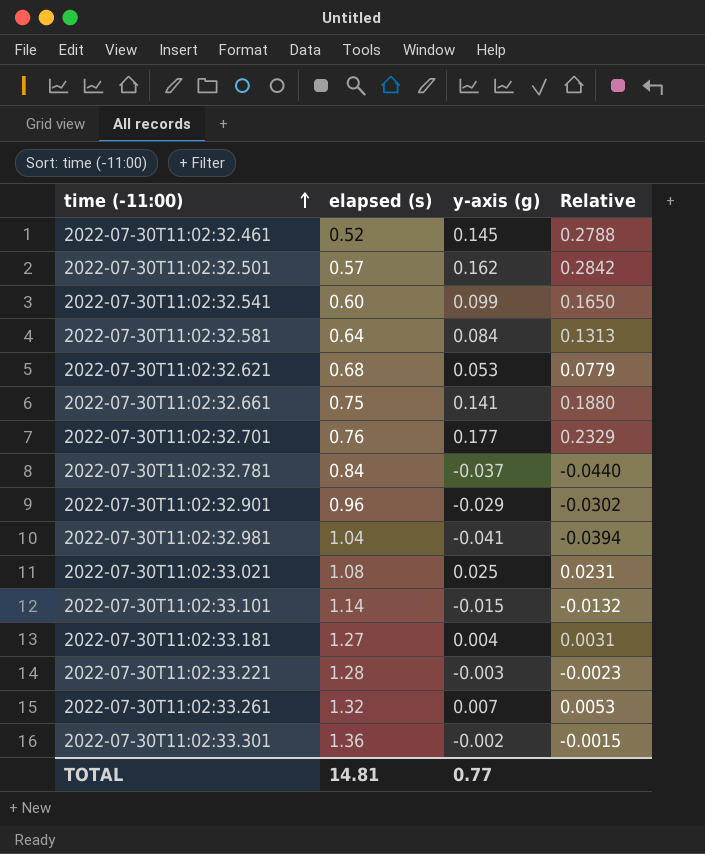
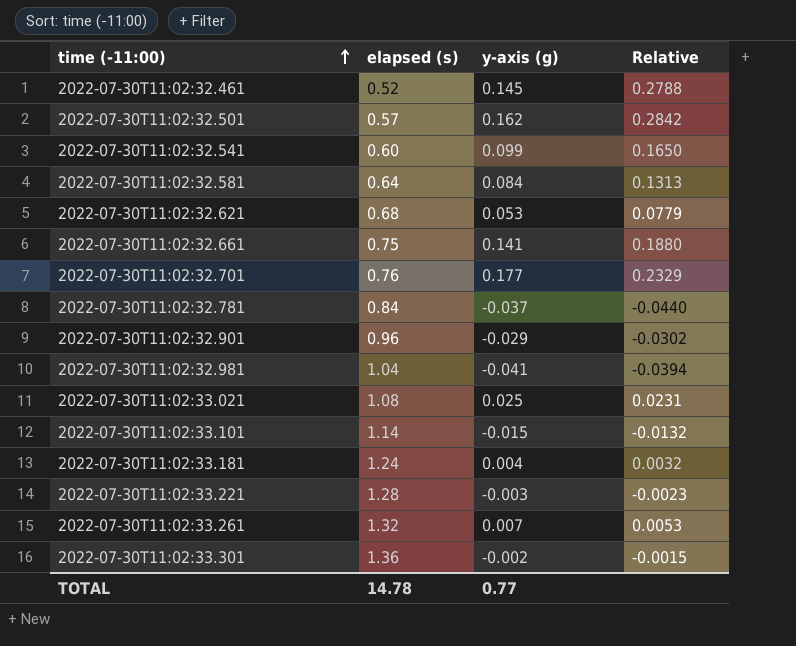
2022-07-30T11:02:33.181 | elapsed (s): 1.27 -> 1.24
2022-07-30T11:02:33.181 | Relative: 0.0031 -> 0.0032
TOTAL | elapsed (s): 14.81 -> 14.78

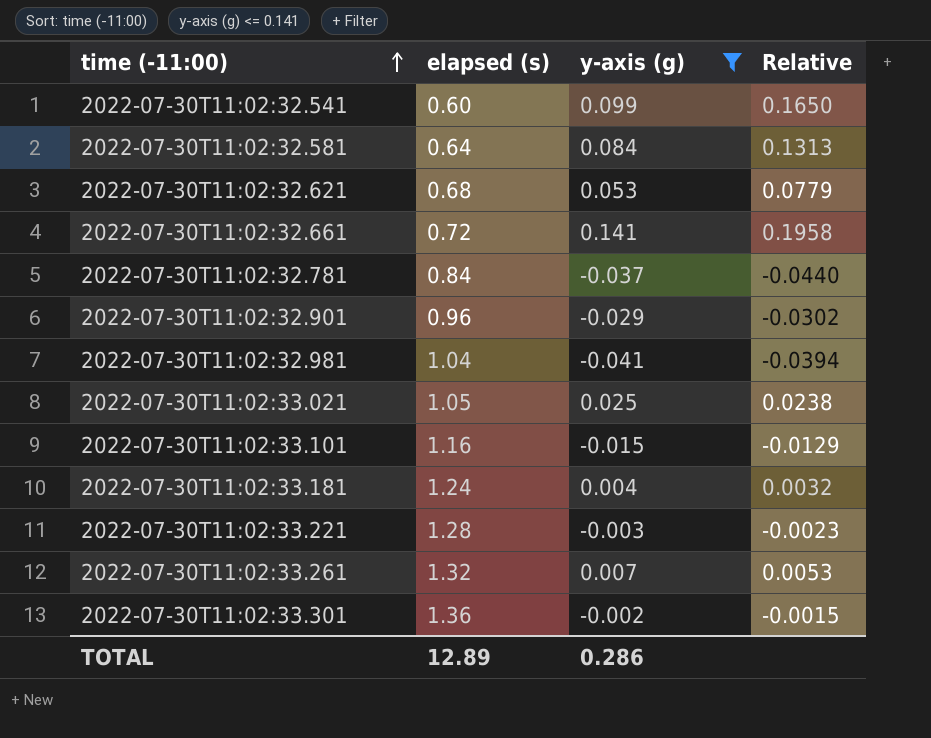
filter: none -> y-axis (g) <= 0.141
2022-07-30T11:02:32.661 | elapsed (s): 0.75 -> 0.72
2022-07-30T11:02:32.661 | Relative: 0.1880 -> 0.1958
2022-07-30T11:02:33.021 | elapsed (s): 1.08 -> 1.05
2022-07-30T11:02:33.021 | Relative: 0.0231 -> 0.0238
2022-07-30T11:02:33.101 | elapsed (s): 1.14 -> 1.16
2022-07-30T11:02:33.101 | Relative: -0.0132 -> -0.0129
TOTAL | elapsed (s): 14.78 -> 12.89
TOTAL | y-axis (g): 0.77 -> 0.286

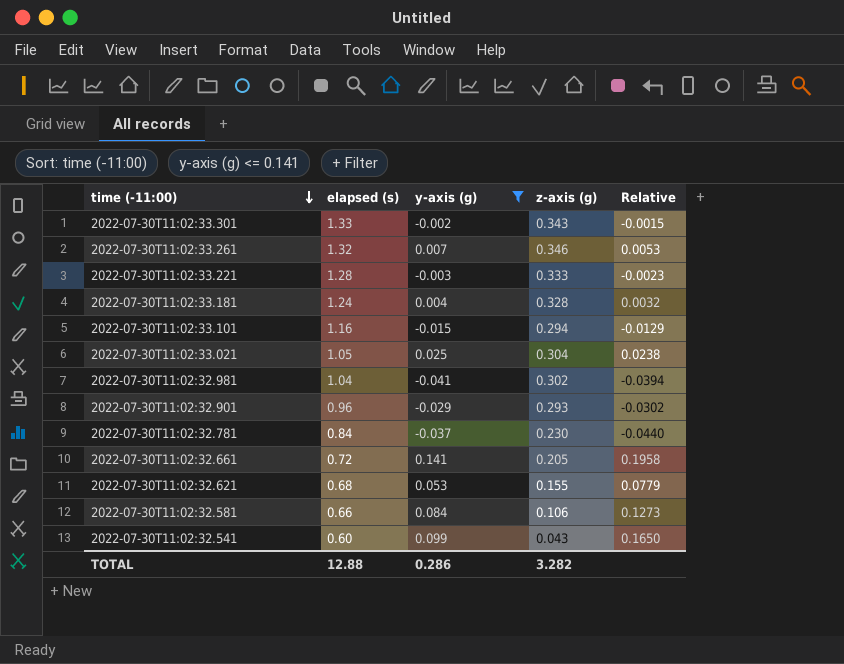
row order: time (-11:00) ascending -> time (-11:00) descending
column z-axis (g) | position: none -> 4
2022-07-30T11:02:33.301 | elapsed (s): 1.36 -> 1.33
2022-07-30T11:02:32.581 | elapsed (s): 0.64 -> 0.66
2022-07-30T11:02:32.581 | Relative: 0.1313 -> 0.1273
TOTAL | elapsed (s): 12.89 -> 12.88

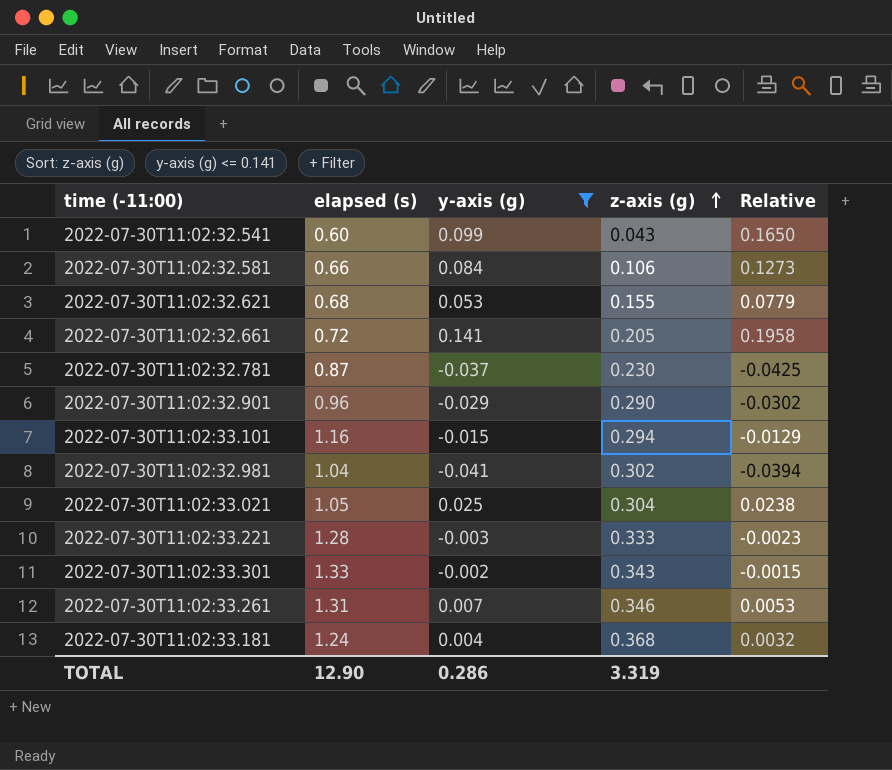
row order: time (-11:00) descending -> z-axis (g) ascending
2022-07-30T11:02:32.781 | elapsed (s): 0.84 -> 0.87
2022-07-30T11:02:32.781 | Relative: -0.0440 -> -0.0425
2022-07-30T11:02:32.901 | z-axis (g): 0.293 -> 0.290
2022-07-30T11:02:33.261 | elapsed (s): 1.32 -> 1.31
2022-07-30T11:02:33.181 | z-axis (g): 0.328 -> 0.368
TOTAL | elapsed (s): 12.88 -> 12.90
TOTAL | z-axis (g): 3.282 -> 3.319

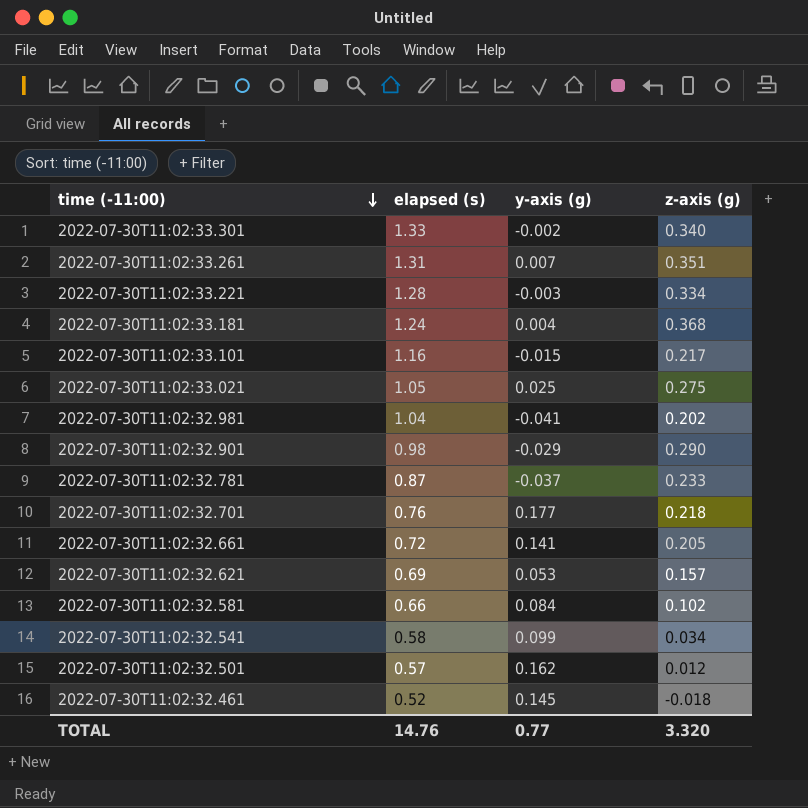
filter: y-axis (g) <= 0.141 -> none
row order: z-axis (g) ascending -> time (-11:00) descending
column Relative | formula: [y-axis (g)] / [elapsed (s)] -> none
2022-07-30T11:02:33.301 | z-axis (g): 0.343 -> 0.340
2022-07-30T11:02:33.261 | z-axis (g): 0.346 -> 0.351
2022-07-30T11:02:33.221 | z-axis (g): 0.333 -> 0.334
2022-07-30T11:02:33.101 | z-axis (g): 0.294 -> 0.217
2022-07-30T11:02:33.021 | z-axis (g): 0.304 -> 0.275
2022-07-30T11:02:32.981 | z-axis (g): 0.302 -> 0.202
2022-07-30T11:02:32.901 | elapsed (s): 0.96 -> 0.98
2022-07-30T11:02:32.781 | z-axis (g): 0.230 -> 0.233
2022-07-30T11:02:32.621 | elapsed (s): 0.68 -> 0.69
2022-07-30T11:02:32.621 | z-axis (g): 0.155 -> 0.157
2022-07-30T11:02:32.581 | z-axis (g): 0.106 -> 0.102
2022-07-30T11:02:32.541 | elapsed (s): 0.60 -> 0.58
2022-07-30T11:02:32.541 | z-axis (g): 0.043 -> 0.034
TOTAL | elapsed (s): 12.90 -> 14.76
TOTAL | y-axis (g): 0.286 -> 0.77
TOTAL | z-axis (g): 3.319 -> 3.320

